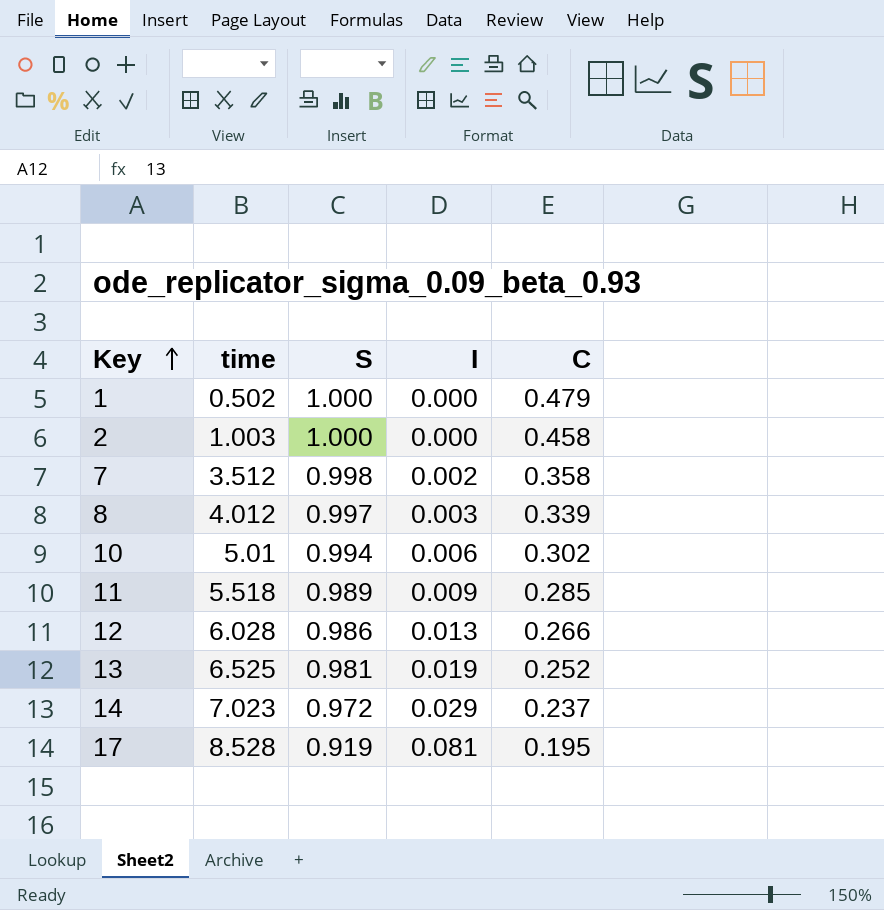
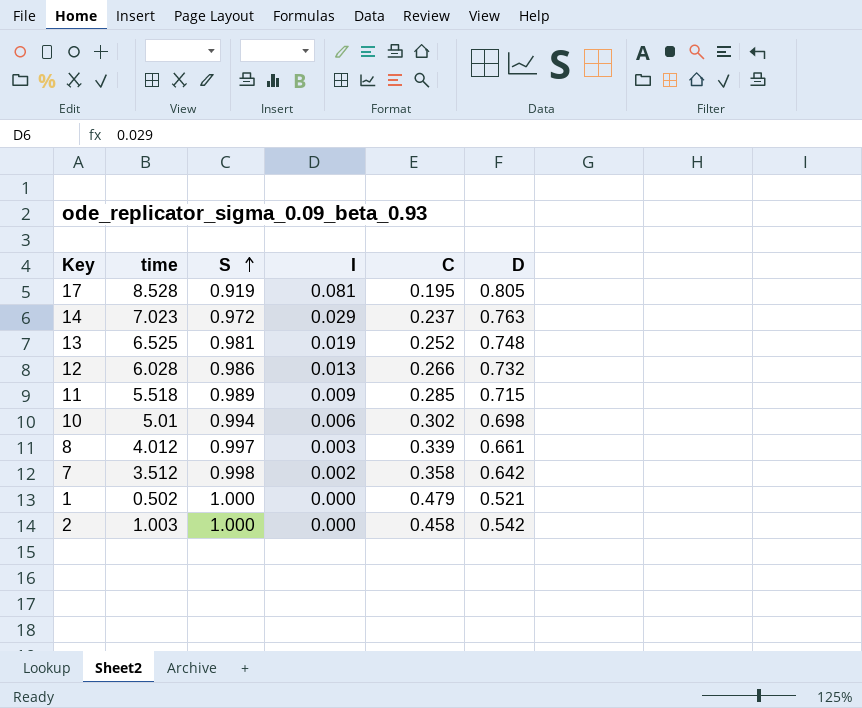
row order: Key ascending -> S ascending
column D | position: none -> 6

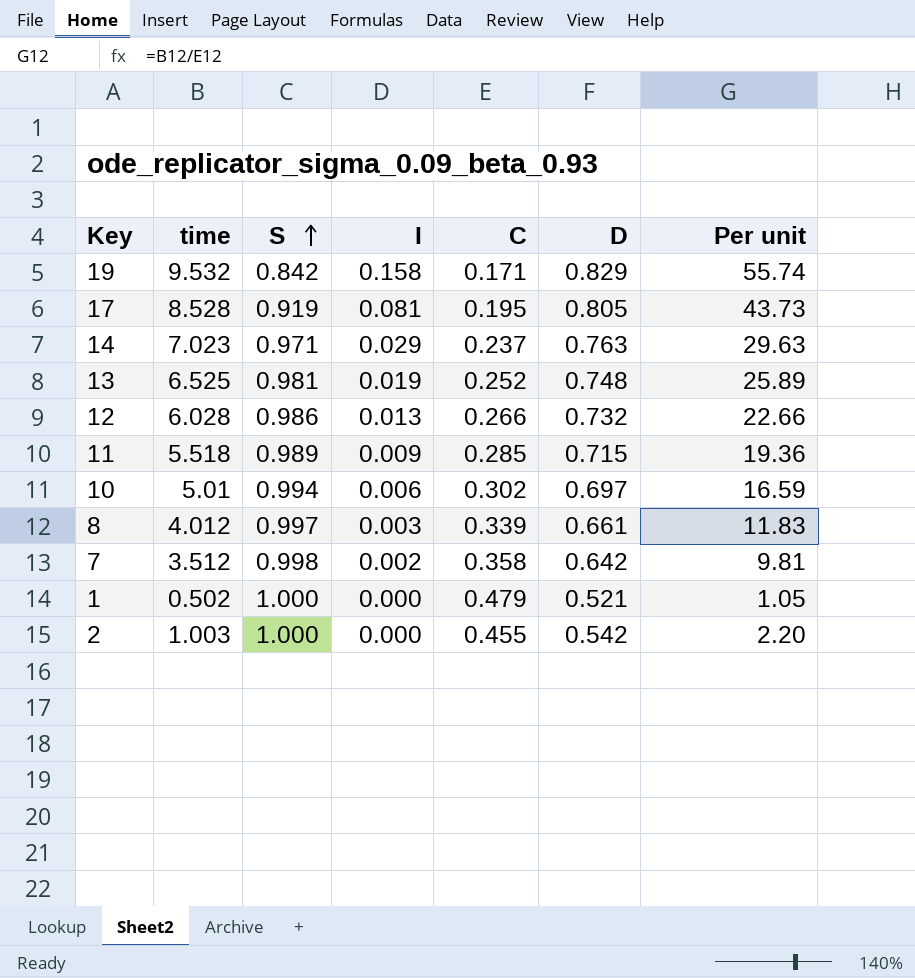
column Per unit | formula: none -> [time] / [C]
row 19: none -> 9.532 | 0.842 | 0.158 | 0.171 | 0.829 | 55.74
14 | S: 0.972 -> 0.971
10 | D: 0.698 -> 0.697
2 | C: 0.458 -> 0.455

